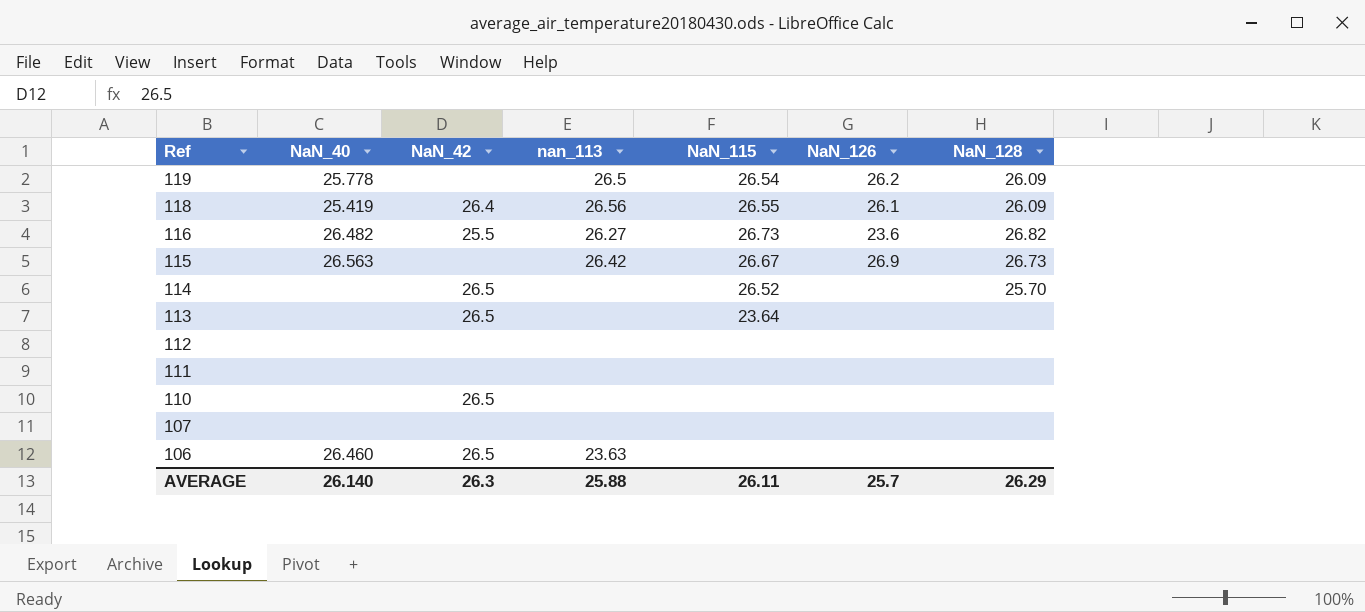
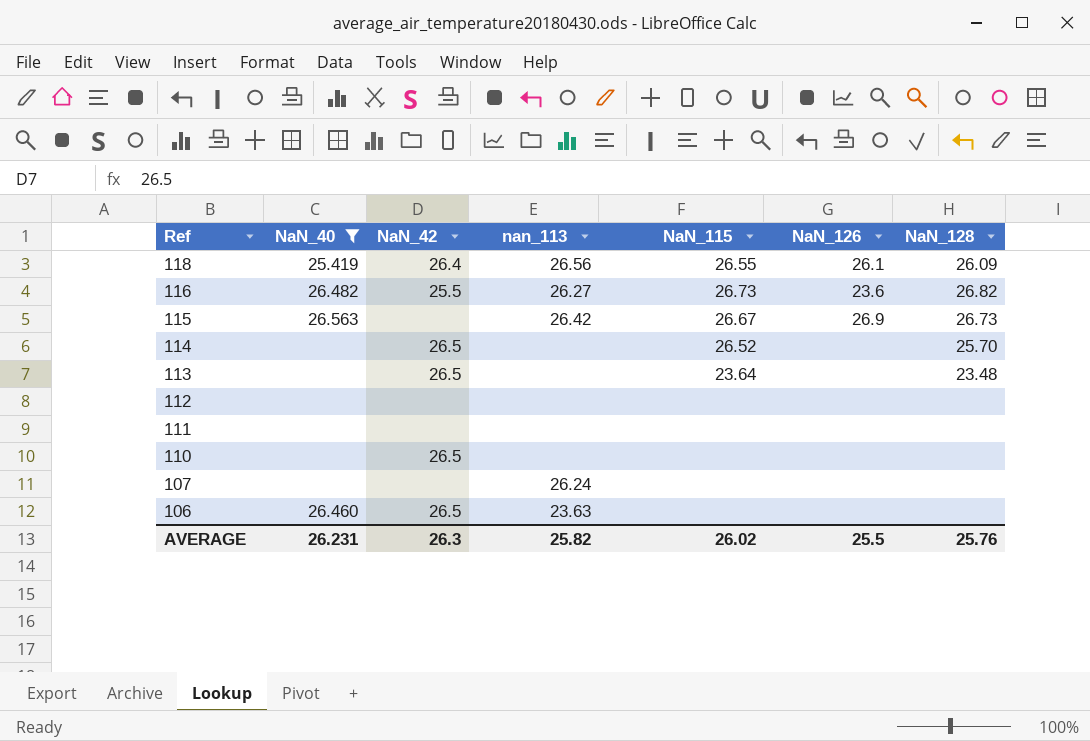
filter: none -> NaN_40 != 25.778
113 | NaN_128: none -> 23.48
107 | nan_113: none -> 26.24
AVERAGE | NaN_40: 26.140 -> 26.231
AVERAGE | nan_113: 25.88 -> 25.82
AVERAGE | NaN_115: 26.11 -> 26.02
AVERAGE | NaN_126: 25.7 -> 25.5
AVERAGE | NaN_128: 26.29 -> 25.76

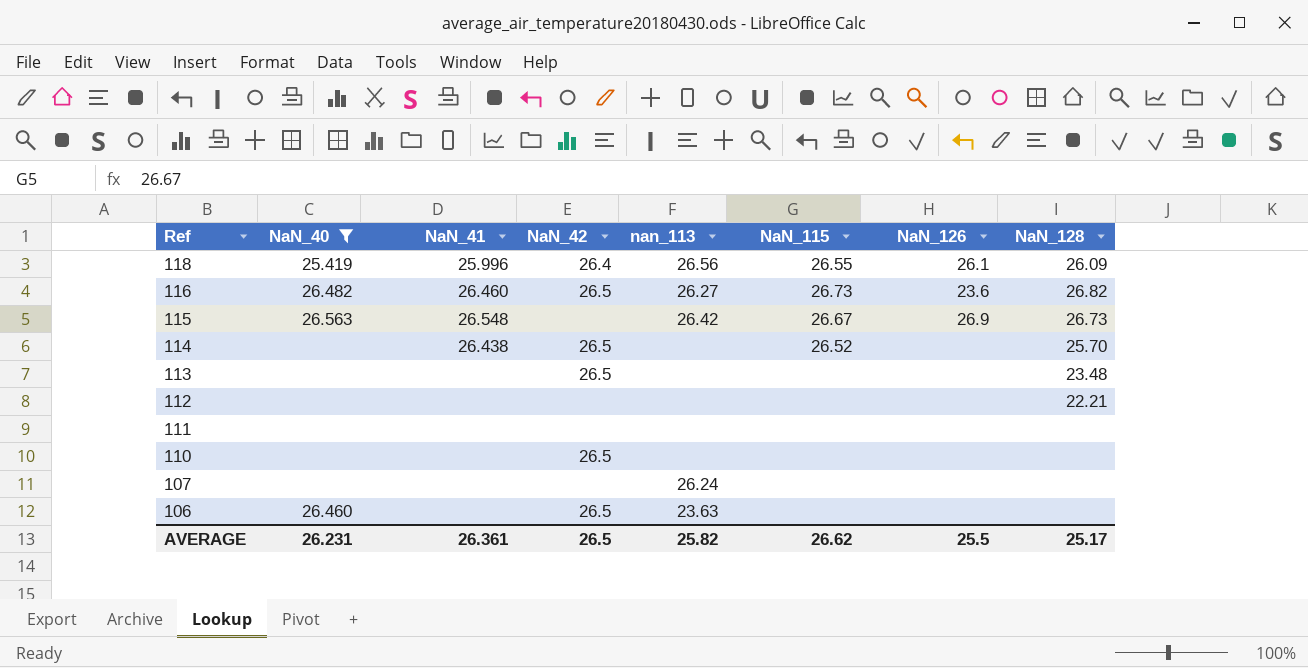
column NaN_41 | position: none -> 3
116 | NaN_42: 25.5 -> 26.5
113 | NaN_115: 23.64 -> none
112 | NaN_128: none -> 22.21
AVERAGE | NaN_42: 26.3 -> 26.5
AVERAGE | NaN_115: 26.02 -> 26.62
AVERAGE | NaN_128: 25.76 -> 25.17

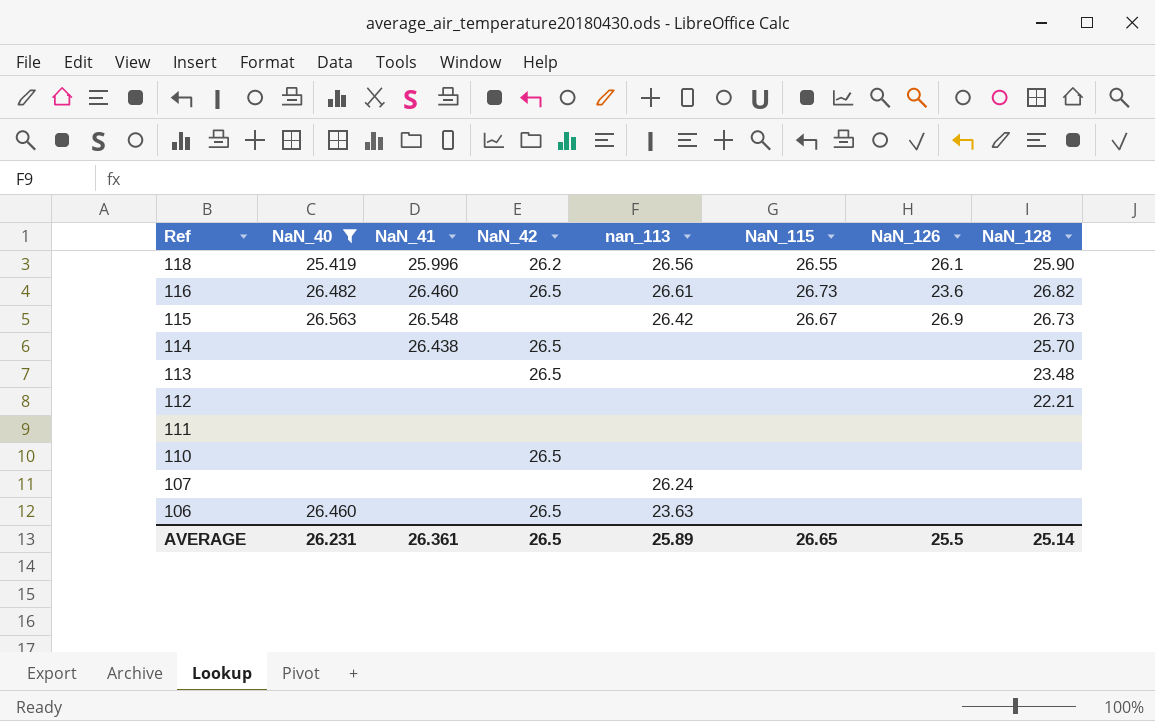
118 | NaN_42: 26.4 -> 26.2
118 | NaN_128: 26.09 -> 25.90
116 | nan_113: 26.27 -> 26.61
114 | NaN_115: 26.52 -> none
AVERAGE | nan_113: 25.82 -> 25.89
AVERAGE | NaN_115: 26.62 -> 26.65
AVERAGE | NaN_128: 25.17 -> 25.14

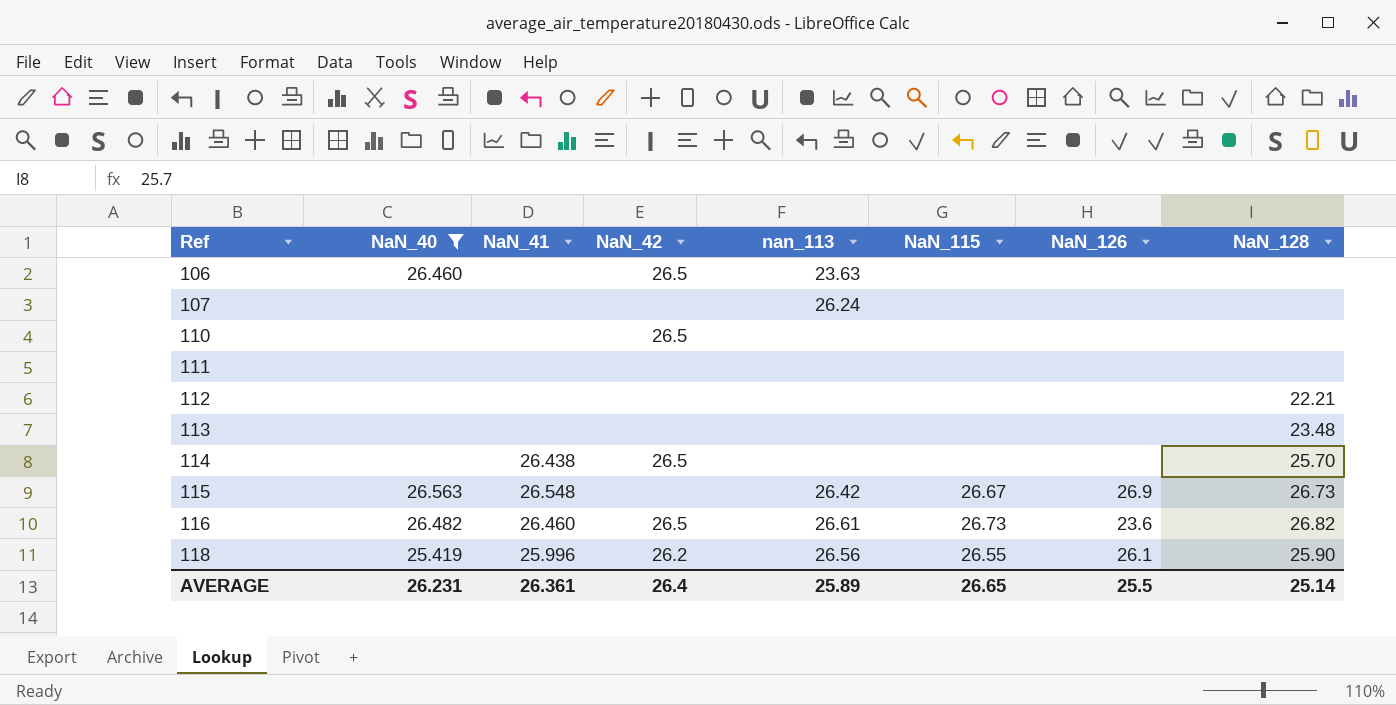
row order: Ref descending -> Ref ascending
113 | NaN_42: 26.5 -> none
AVERAGE | NaN_42: 26.5 -> 26.4

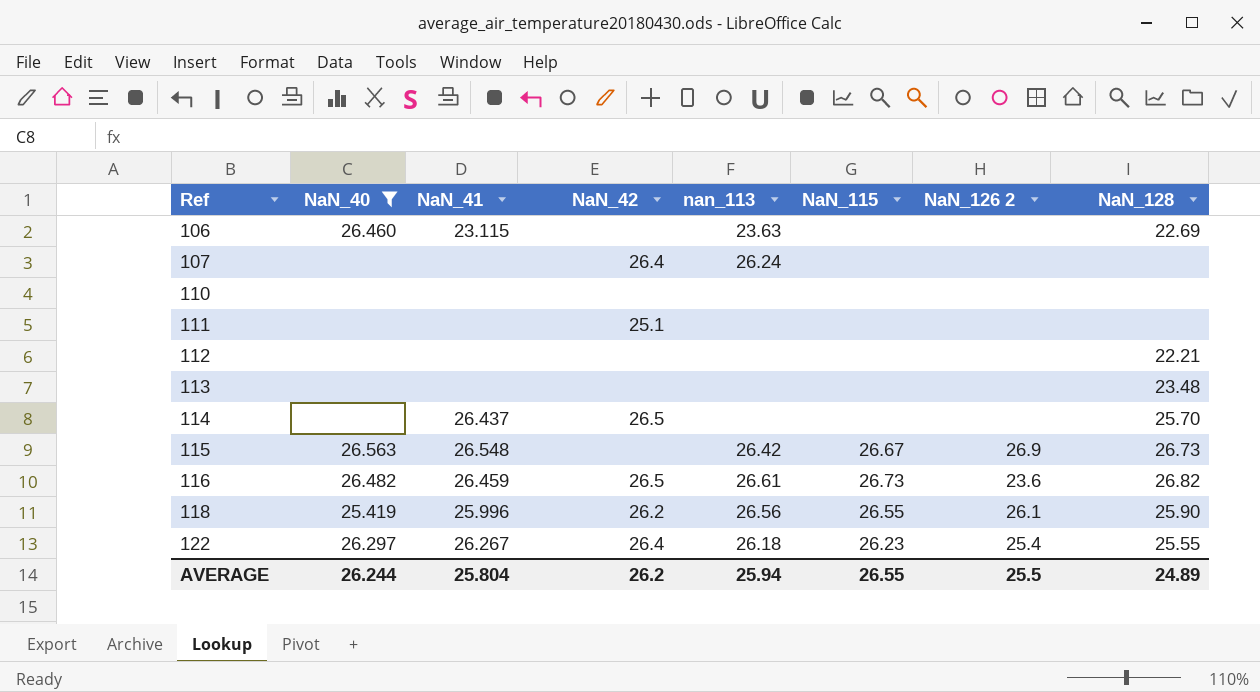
column name: NaN_126 -> NaN_126 2
106 | NaN_41: none -> 23.115
106 | NaN_42: 26.5 -> none
106 | NaN_128: none -> 22.69
107 | NaN_42: none -> 26.4
110 | NaN_42: 26.5 -> none
111 | NaN_42: none -> 25.1
114 | NaN_41: 26.438 -> 26.437
116 | NaN_41: 26.460 -> 26.459
row 122: none -> 26.297 | 26.267 | 26.4 | 26.18 | 26.23 | 25.4 | 25.55
AVERAGE | NaN_40: 26.231 -> 26.244
AVERAGE | NaN_41: 26.361 -> 25.804
AVERAGE | NaN_42: 26.4 -> 26.2
AVERAGE | nan_113: 25.89 -> 25.94
AVERAGE | NaN_115: 26.65 -> 26.55
AVERAGE | NaN_128: 25.14 -> 24.89

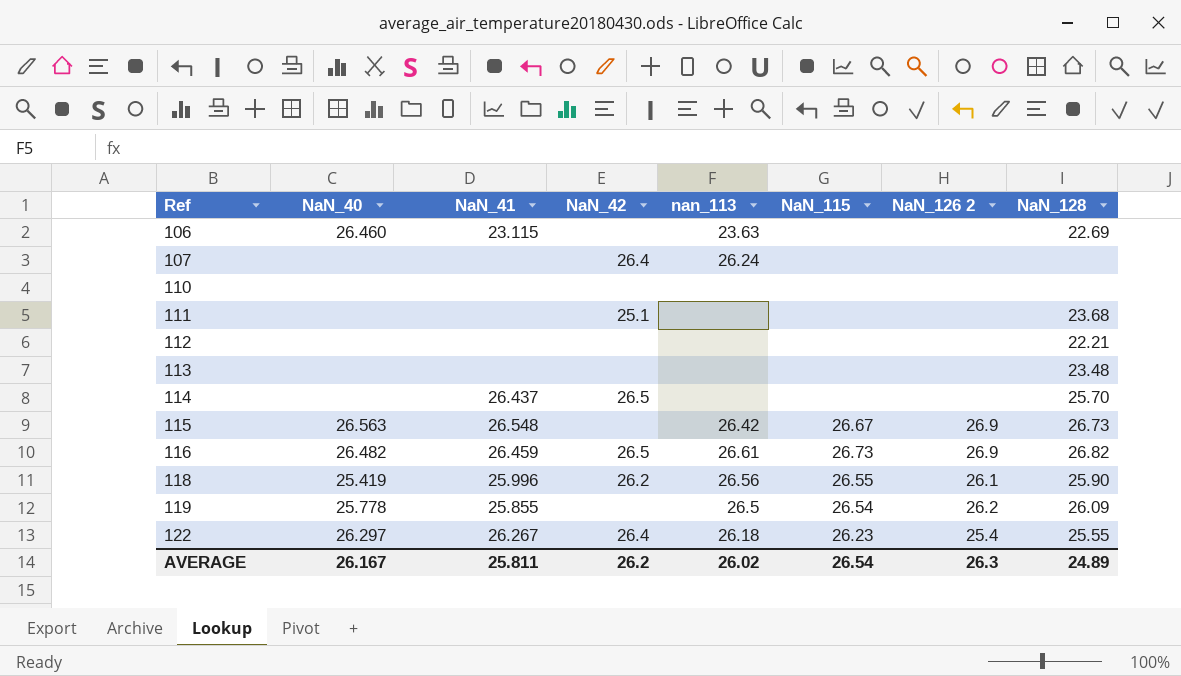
filter: NaN_40 != 25.778 -> none
111 | NaN_128: none -> 23.68
116 | NaN_126 2: 23.6 -> 26.9
AVERAGE | NaN_40: 26.244 -> 26.167
AVERAGE | NaN_41: 25.804 -> 25.811
AVERAGE | nan_113: 25.94 -> 26.02
AVERAGE | NaN_115: 26.55 -> 26.54
AVERAGE | NaN_126 2: 25.5 -> 26.3

